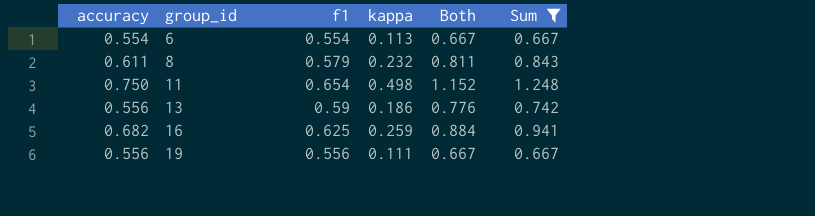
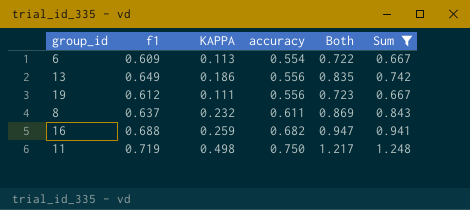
row order: group_id ascending -> accuracy ascending
column name: kappa -> KAPPA
column accuracy | position: 1 -> 4
6 | f1: 0.554 -> 0.609
6 | Both: 0.667 -> 0.722
13 | f1: 0.59 -> 0.649
13 | Both: 0.776 -> 0.835
19 | f1: 0.556 -> 0.612
19 | Both: 0.667 -> 0.723
8 | f1: 0.579 -> 0.637
8 | Both: 0.811 -> 0.869
16 | f1: 0.625 -> 0.688
16 | Both: 0.884 -> 0.947
11 | f1: 0.654 -> 0.719
11 | Both: 1.152 -> 1.217

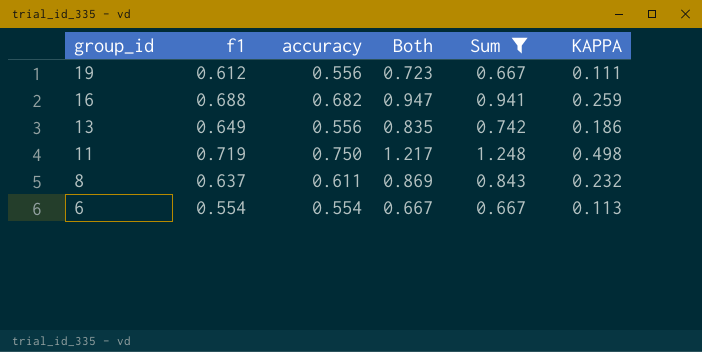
row order: accuracy ascending -> group_id descending
column KAPPA | position: 3 -> 6
6 | f1: 0.609 -> 0.554
6 | Both: 0.722 -> 0.667

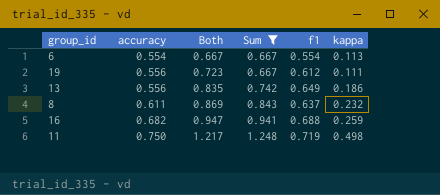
row order: group_id descending -> accuracy ascending
column f1 | position: 2 -> 5
column name: KAPPA -> kappa

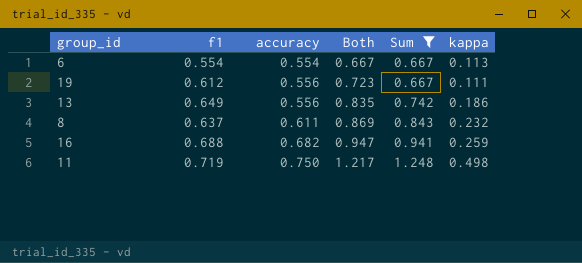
column f1 | position: 5 -> 2

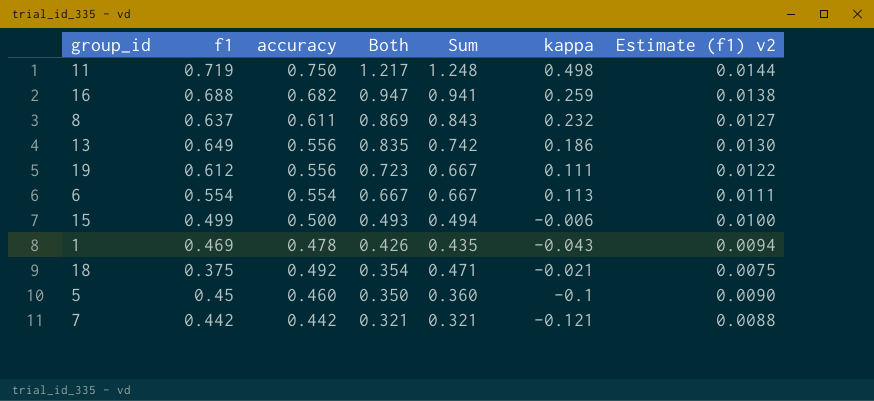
filter: Sum >= 0.667 -> none
row order: accuracy ascending -> Both descending
column Estimate (f1) v2 | formula: none -> [f1] * 0.02

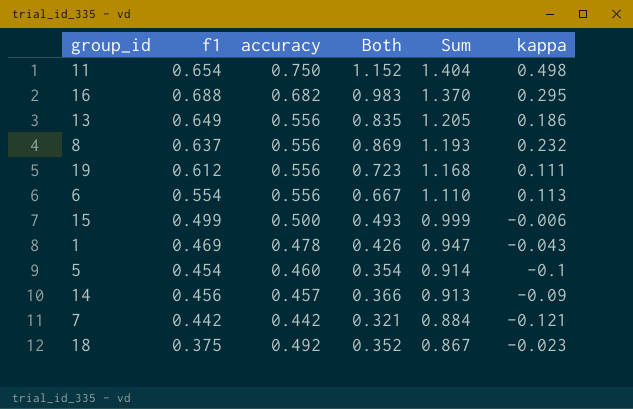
row order: Both descending -> Sum descending
column Estimate (f1) v2 | formula: [f1] * 0.02 -> none
column Sum | formula: [accuracy] + [kappa] -> [f1] + [accuracy]
11 | f1: 0.719 -> 0.654
11 | Both: 1.217 -> 1.152
16 | Both: 0.947 -> 0.983
16 | kappa: 0.259 -> 0.295
8 | accuracy: 0.611 -> 0.556
6 | accuracy: 0.554 -> 0.556
5 | f1: 0.45 -> 0.454
5 | Both: 0.350 -> 0.354
row 14: none -> 0.456 | 0.457 | 0.366 | 0.913 | -0.09
18 | Both: 0.354 -> 0.352
18 | kappa: -0.021 -> -0.023

